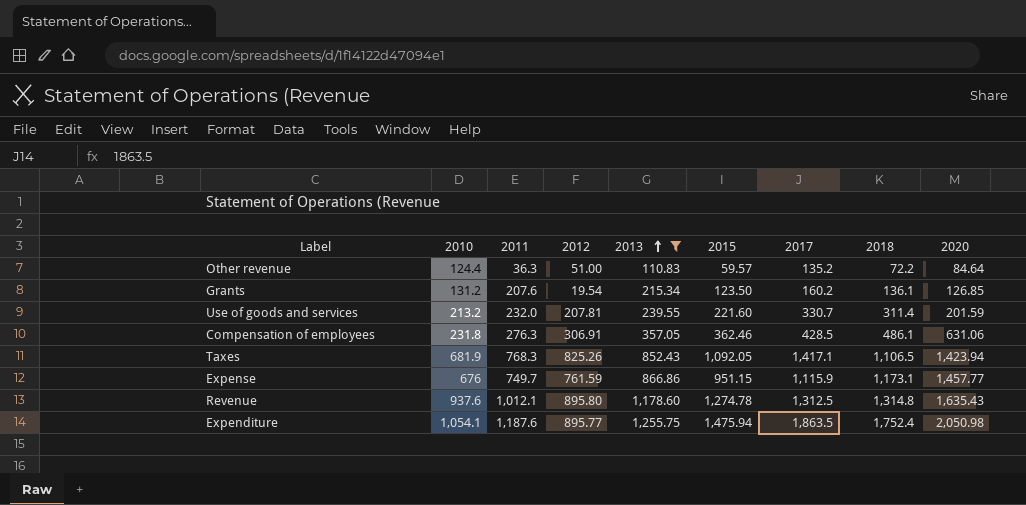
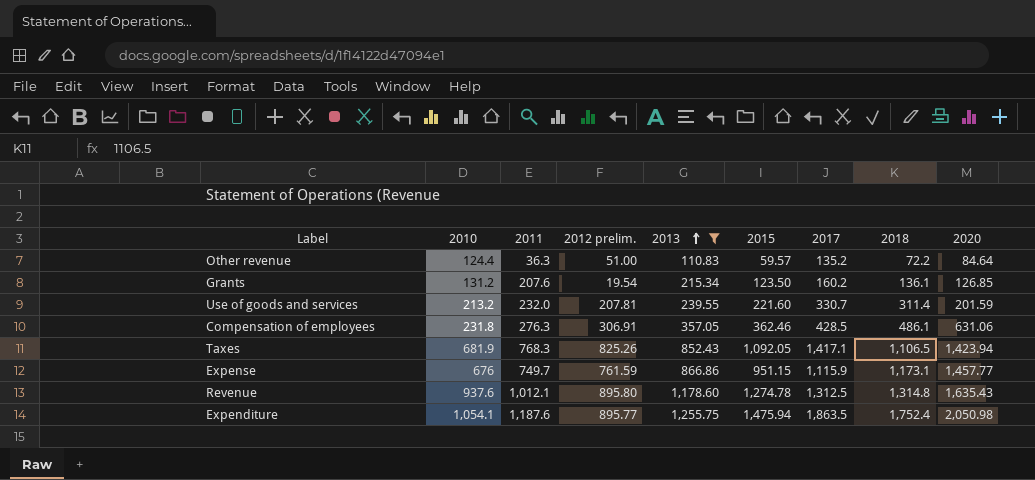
column name: 2012 -> 2012 prelim.

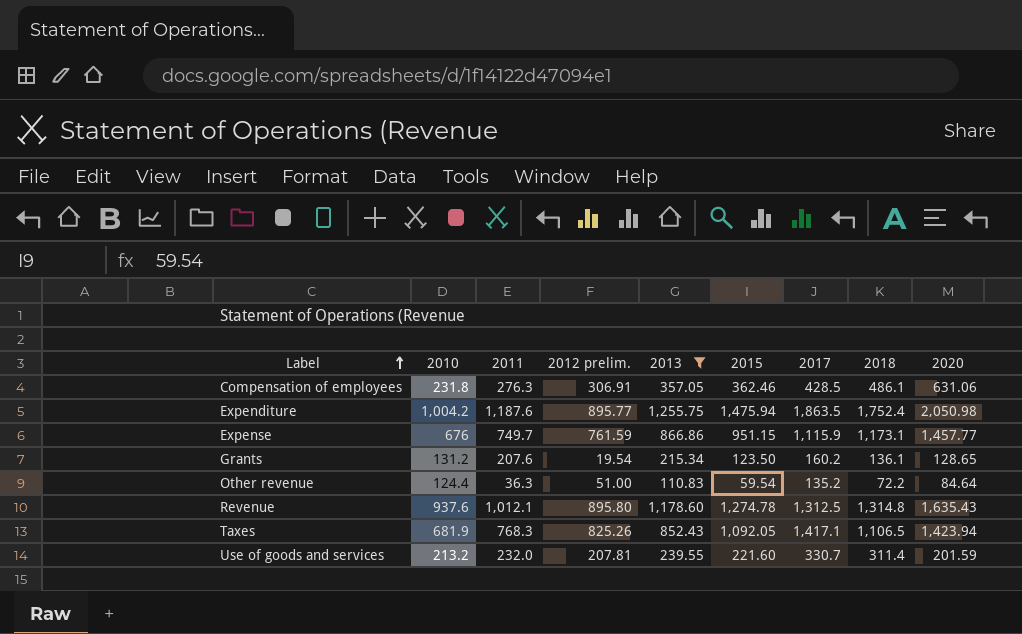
row order: 2013 ascending -> Label ascending
Expenditure | 2010: 1,054.1 -> 1,004.2
Grants | 2020: 126.85 -> 128.65
Other revenue | 2015: 59.57 -> 59.54

